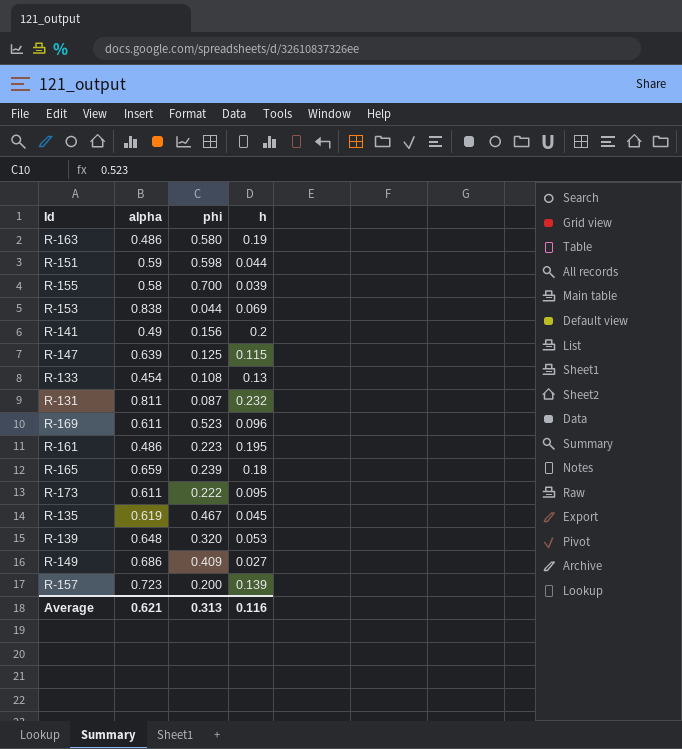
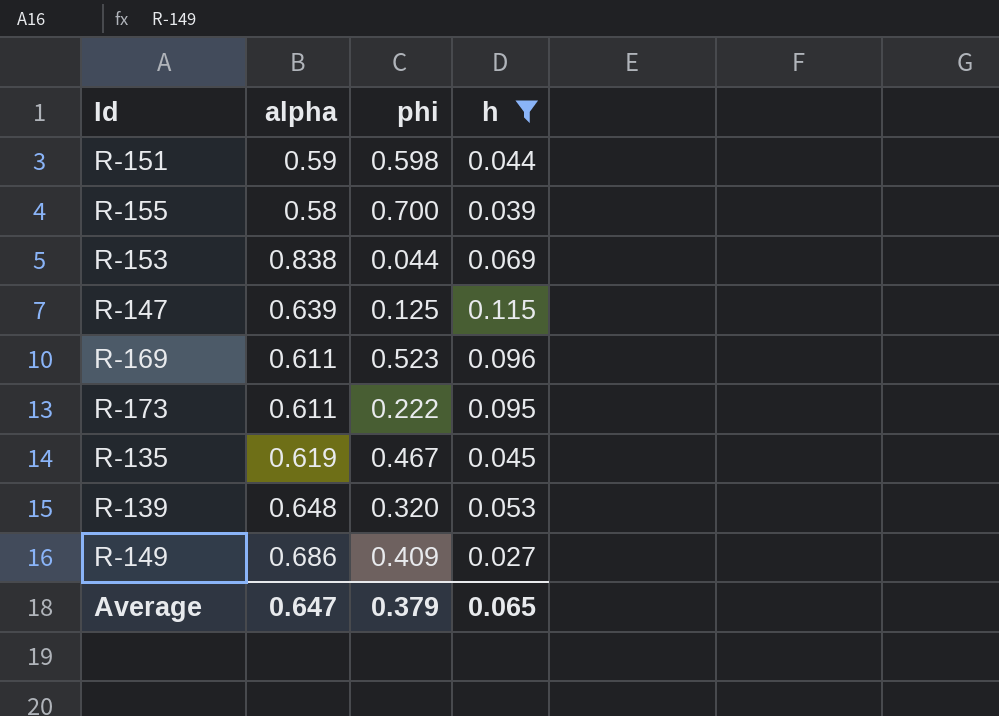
filter: none -> h <= 0.115
Average | alpha: 0.621 -> 0.647
Average | phi: 0.313 -> 0.379
Average | h: 0.116 -> 0.065

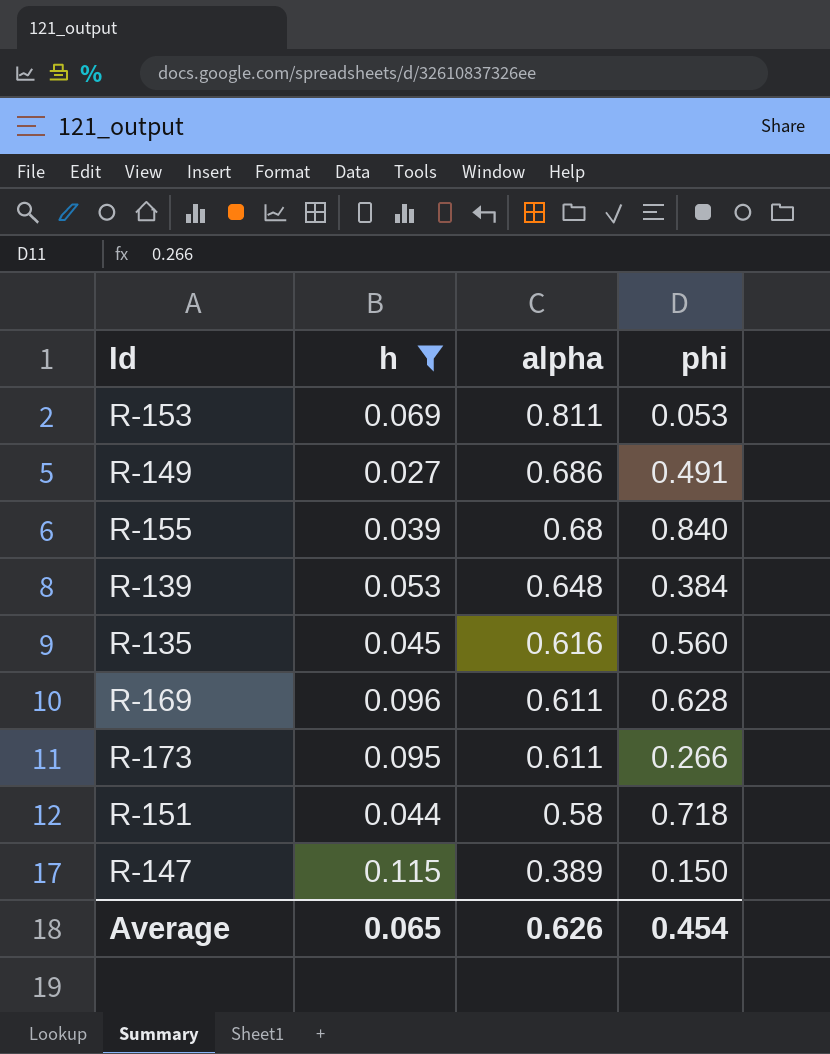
row order: none -> alpha descending
column h | position: 4 -> 2
R-153 | alpha: 0.838 -> 0.811
R-153 | phi: 0.044 -> 0.053
R-149 | phi: 0.409 -> 0.491
R-155 | alpha: 0.58 -> 0.68
R-155 | phi: 0.700 -> 0.840
R-139 | phi: 0.320 -> 0.384
R-135 | alpha: 0.619 -> 0.616
R-135 | phi: 0.467 -> 0.560
R-169 | phi: 0.523 -> 0.628
R-173 | phi: 0.222 -> 0.266
R-151 | alpha: 0.59 -> 0.58
R-151 | phi: 0.598 -> 0.718
R-147 | alpha: 0.639 -> 0.389
R-147 | phi: 0.125 -> 0.150
Average | alpha: 0.647 -> 0.626
Average | phi: 0.379 -> 0.454

